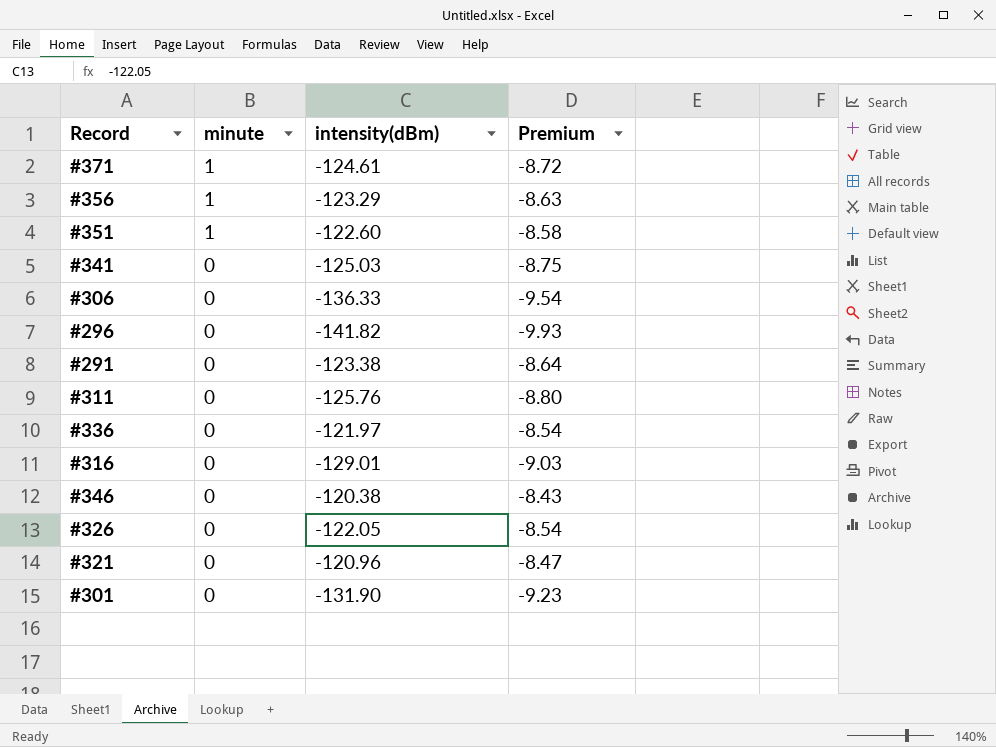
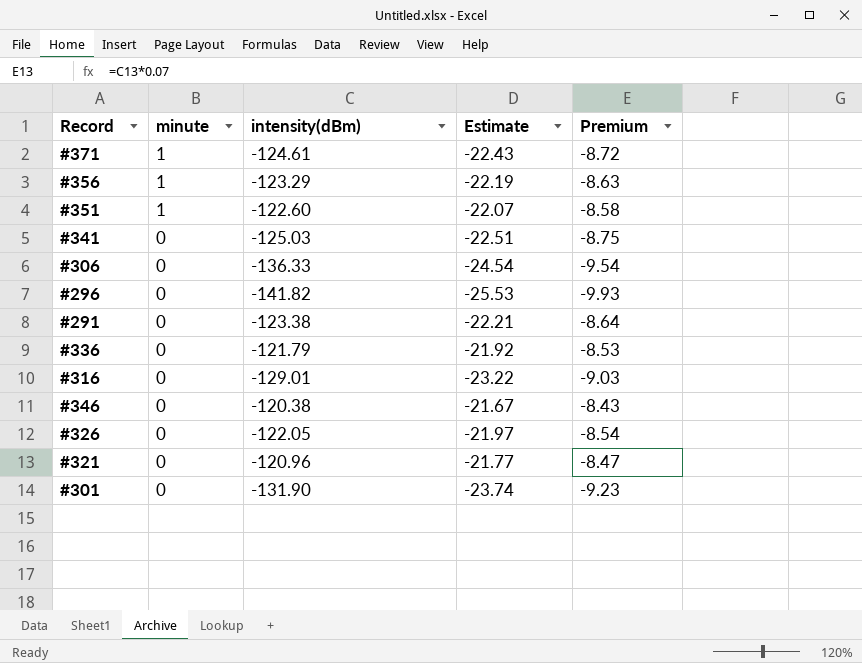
column Estimate | formula: none -> [intensity(dBm)] * 0.18
row #311: 0 | -125.76 | -8.80 -> none
#336 | intensity(dBm): -121.97 -> -121.79
#336 | Premium: -8.54 -> -8.53

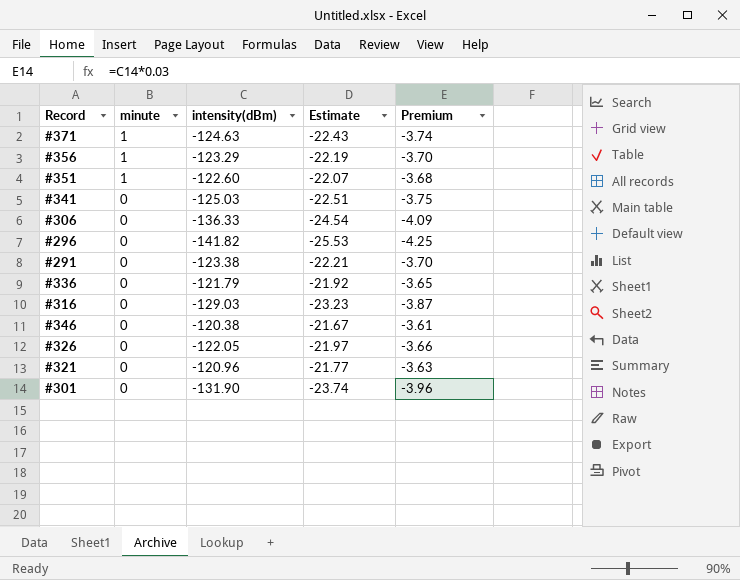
column Premium | formula: [intensity(dBm)] * 0.07 -> [intensity(dBm)] * 0.03
#371 | intensity(dBm): -124.61 -> -124.63
#316 | intensity(dBm): -129.01 -> -129.03
#316 | Estimate: -23.22 -> -23.23

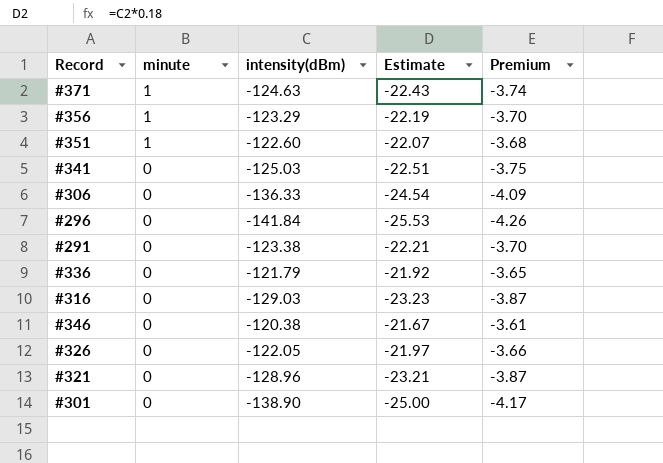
#296 | intensity(dBm): -141.82 -> -141.84
#296 | Premium: -4.25 -> -4.26
#321 | intensity(dBm): -120.96 -> -128.96
#321 | Estimate: -21.77 -> -23.21
#321 | Premium: -3.63 -> -3.87
#301 | intensity(dBm): -131.90 -> -138.90
#301 | Estimate: -23.74 -> -25.00
#301 | Premium: -3.96 -> -4.17

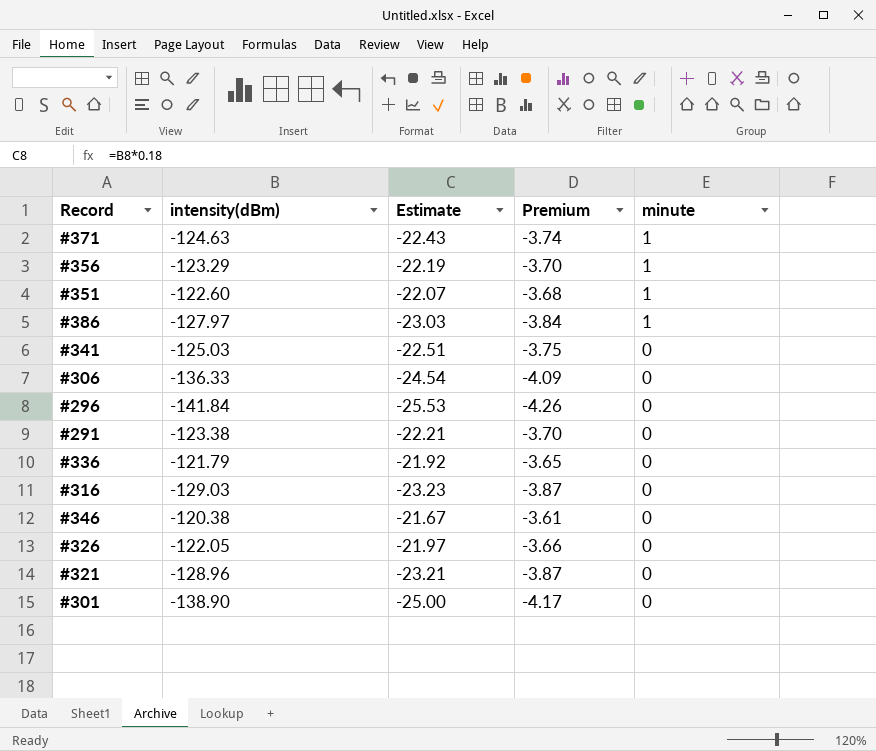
column minute | position: 2 -> 5
row #386: none -> -127.97 | -23.03 | -3.84 | 1

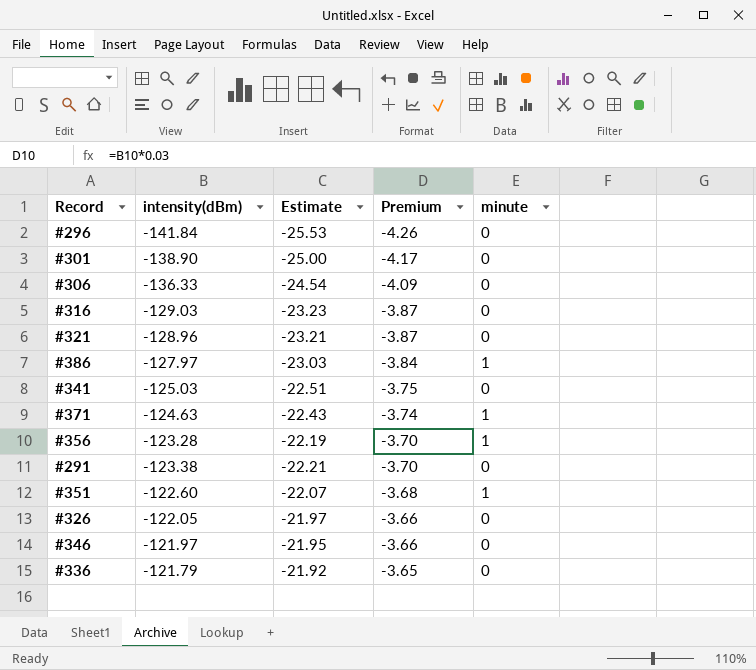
row order: minute descending -> Premium ascending
#356 | intensity(dBm): -123.29 -> -123.28
#346 | intensity(dBm): -120.38 -> -121.97
#346 | Estimate: -21.67 -> -21.95
#346 | Premium: -3.61 -> -3.66

